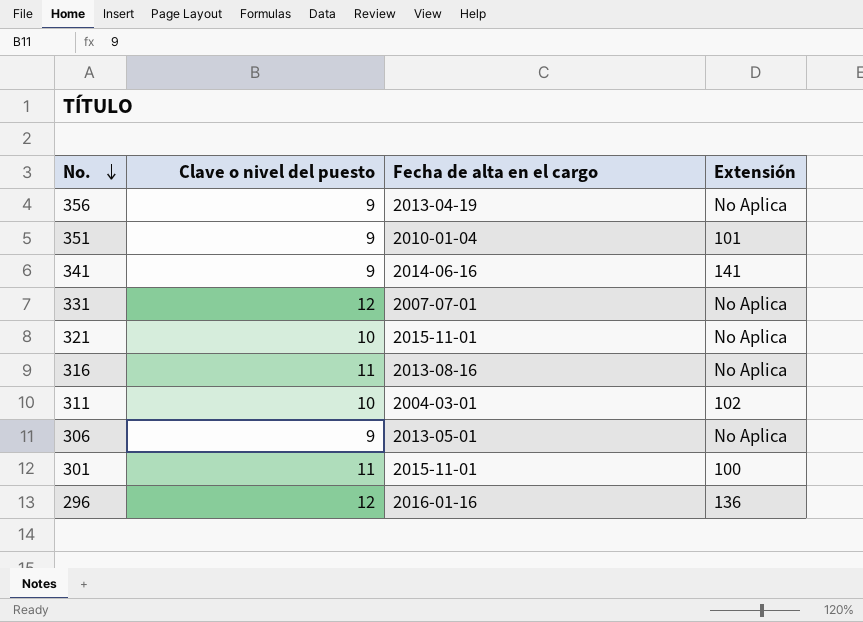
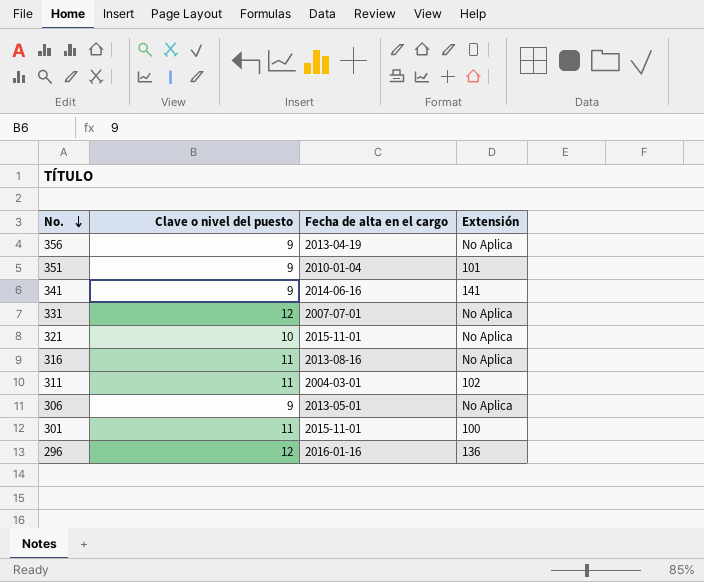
311 | Clave o nivel del puesto: 10 -> 11

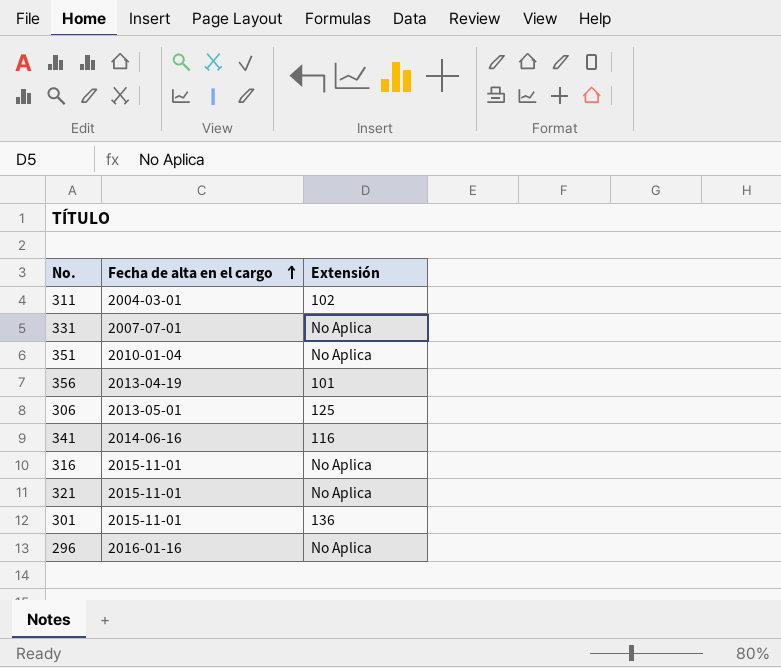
row order: No. descending -> Fecha de alta en el cargo ascending
column Clave o nivel del puesto | position: 2 -> none
351 | Extensión: 101 -> No Aplica
356 | Extensión: No Aplica -> 101
306 | Extensión: No Aplica -> 125
341 | Extensión: 141 -> 116
316 | Fecha de alta en el cargo: 2013-08-16 -> 2015-11-01
301 | Extensión: 100 -> 136
296 | Extensión: 136 -> No Aplica

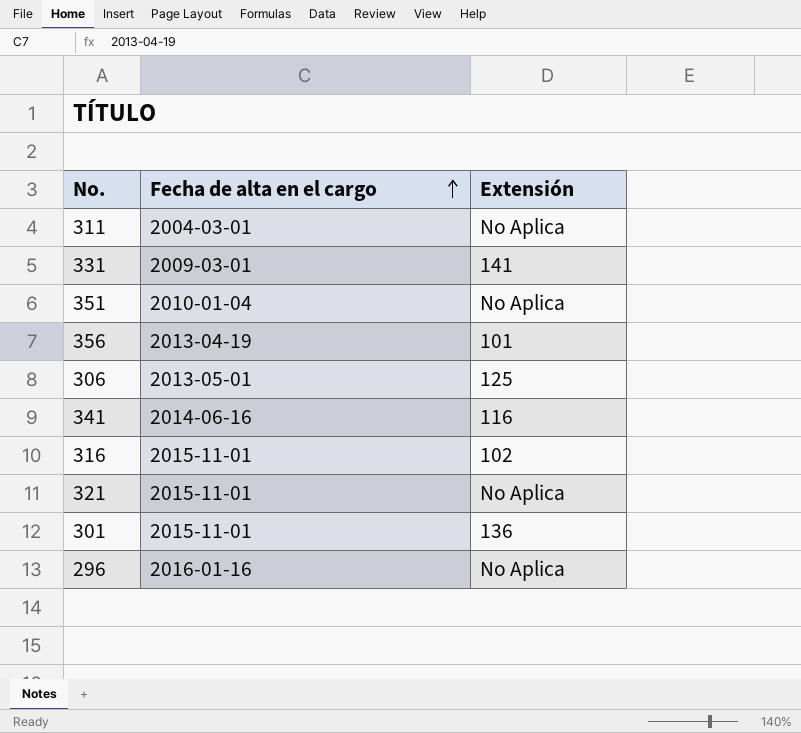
311 | Extensión: 102 -> No Aplica
331 | Fecha de alta en el cargo: 2007-07-01 -> 2009-03-01
331 | Extensión: No Aplica -> 141
316 | Extensión: No Aplica -> 102

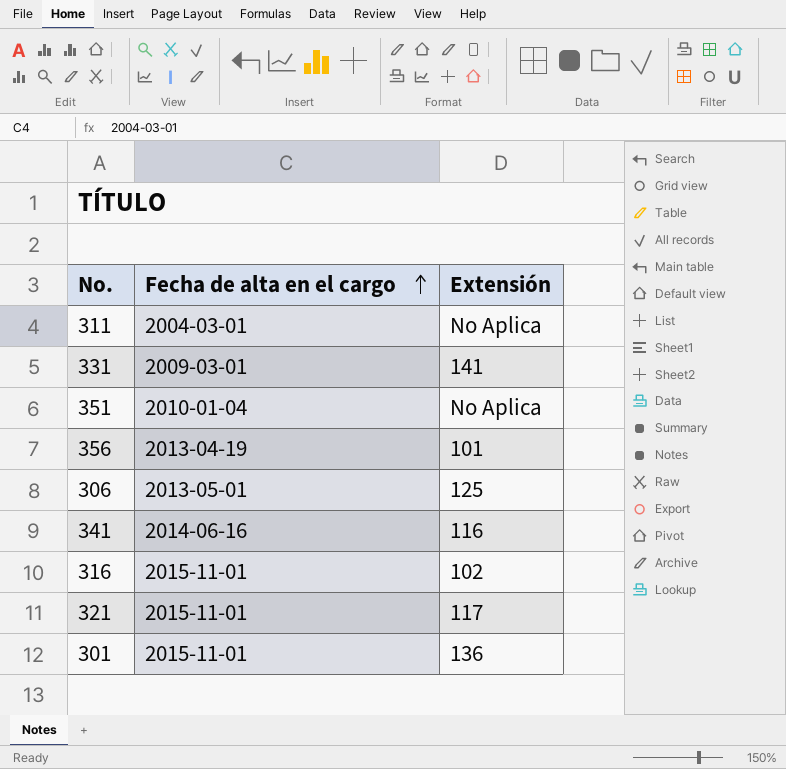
row 296: 2016-01-16 | No Aplica -> none
321 | Extensión: No Aplica -> 117

